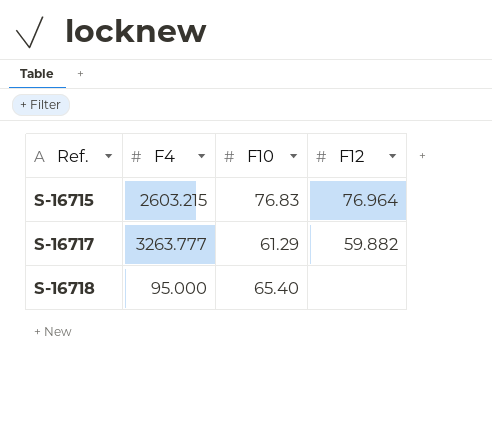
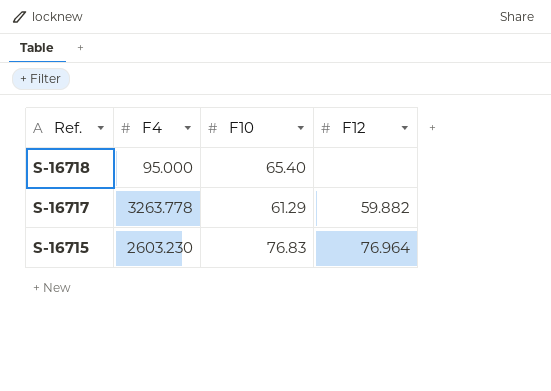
row order: Ref. ascending -> Ref. descending
S-16717 | F4: 3263.777 -> 3263.778
S-16715 | F4: 2603.215 -> 2603.230

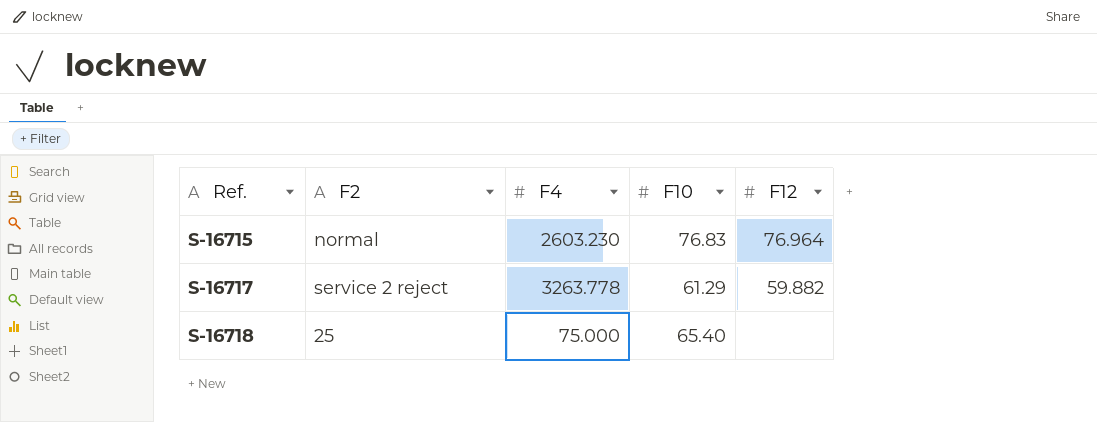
row order: Ref. descending -> Ref. ascending
column F2 | position: none -> 2
S-16718 | F4: 95.000 -> 75.000

